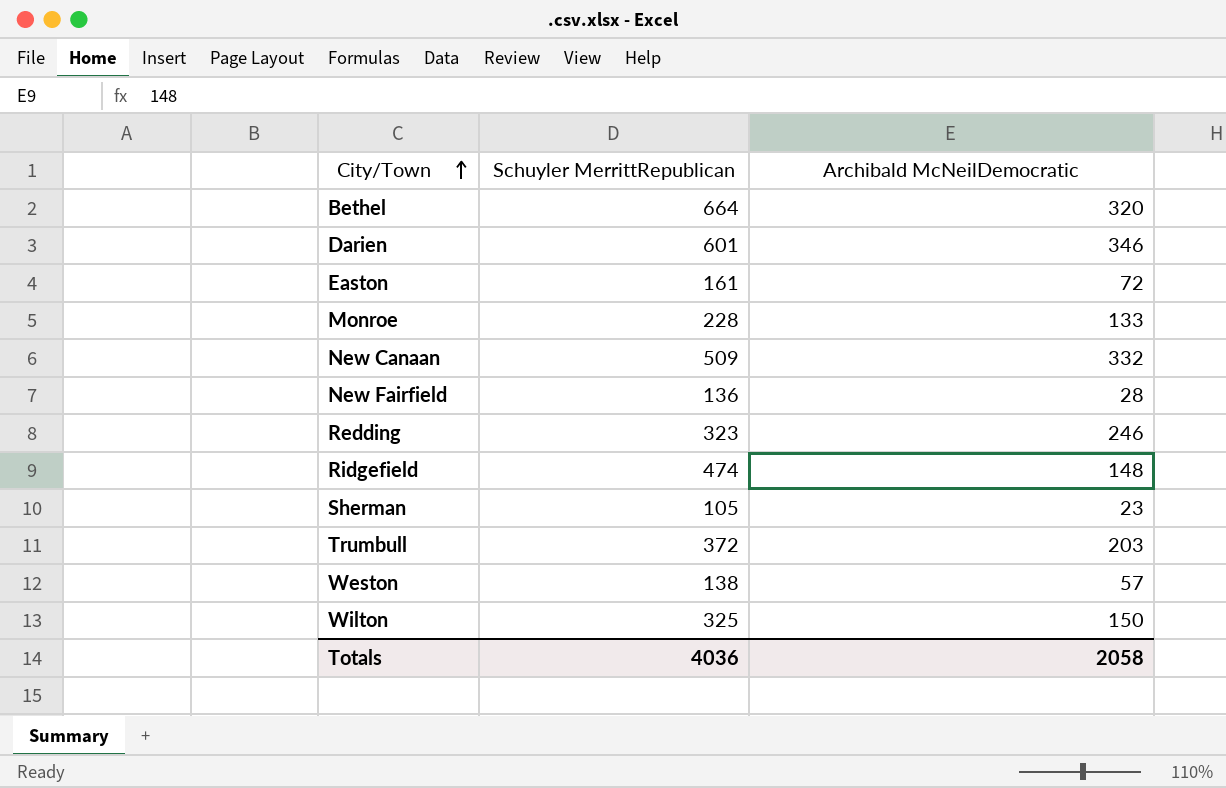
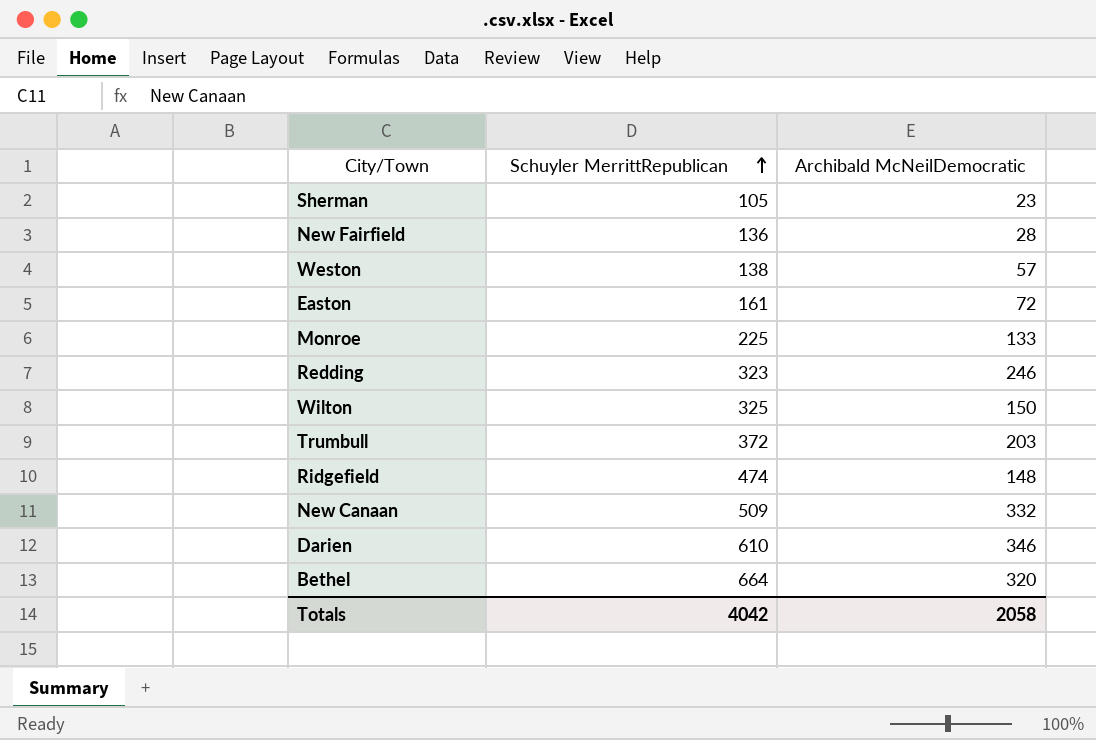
row order: City/Town ascending -> Schuyler MerrittRepublican ascending
Monroe | Schuyler MerrittRepublican: 228 -> 225
Darien | Schuyler MerrittRepublican: 601 -> 610
Totals | Schuyler MerrittRepublican: 4036 -> 4042

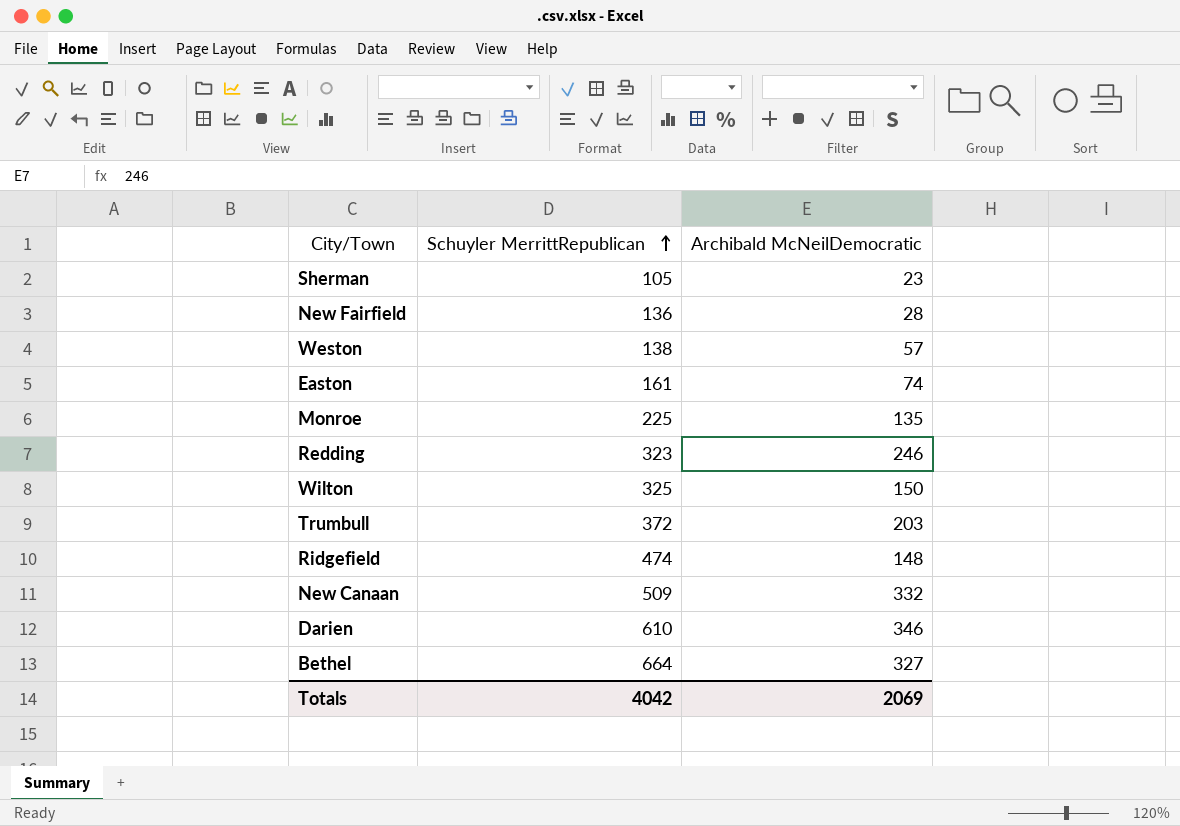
Easton | Archibald McNeilDemocratic: 72 -> 74
Monroe | Archibald McNeilDemocratic: 133 -> 135
Bethel | Archibald McNeilDemocratic: 320 -> 327
Totals | Archibald McNeilDemocratic: 2058 -> 2069

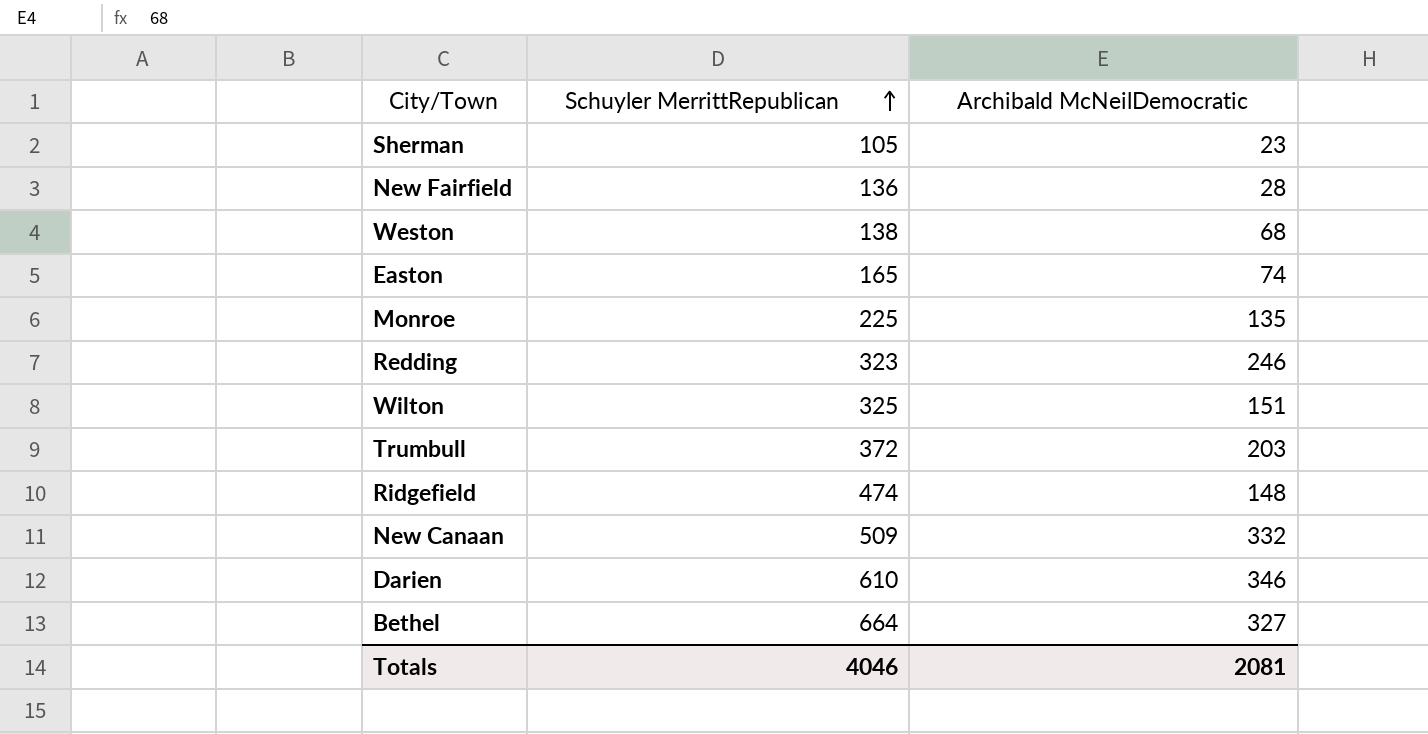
Weston | Archibald McNeilDemocratic: 57 -> 68
Easton | Schuyler MerrittRepublican: 161 -> 165
Wilton | Archibald McNeilDemocratic: 150 -> 151
Totals | Schuyler MerrittRepublican: 4042 -> 4046
Totals | Archibald McNeilDemocratic: 2069 -> 2081

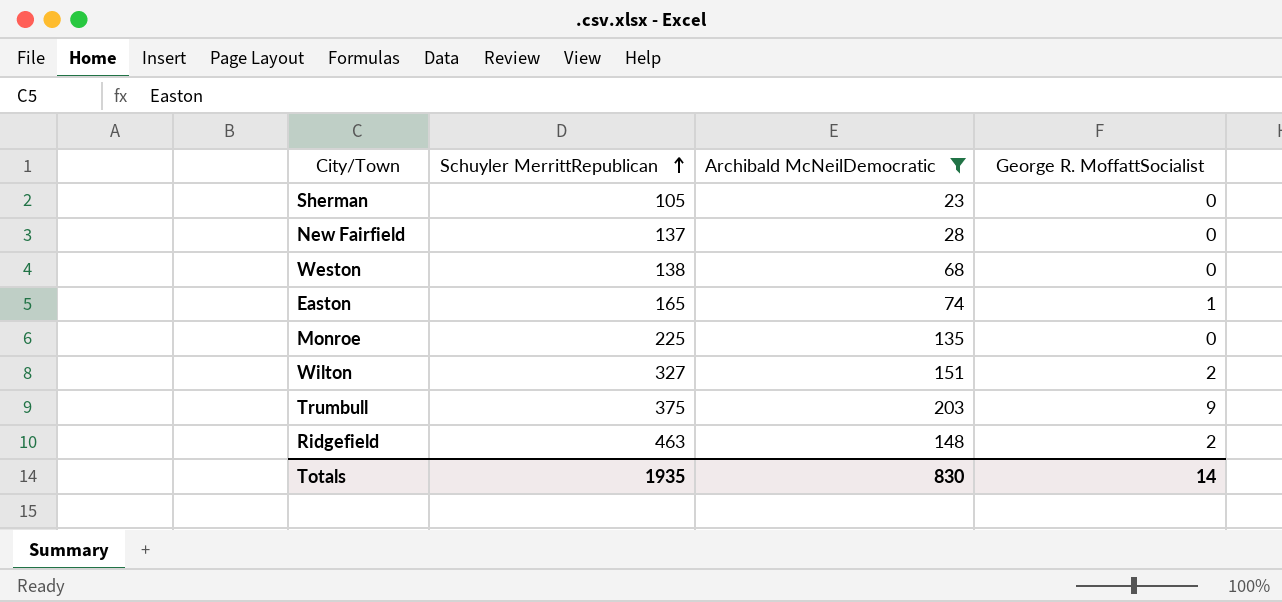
filter: none -> Archibald McNeilDemocratic <= 203
column George R. MoffattSocialist | position: none -> 4
New Fairfield | Schuyler MerrittRepublican: 136 -> 137
Wilton | Schuyler MerrittRepublican: 325 -> 327
Trumbull | Schuyler MerrittRepublican: 372 -> 375
Ridgefield | Schuyler MerrittRepublican: 474 -> 463
Totals | Schuyler MerrittRepublican: 4046 -> 1935
Totals | Archibald McNeilDemocratic: 2081 -> 830

